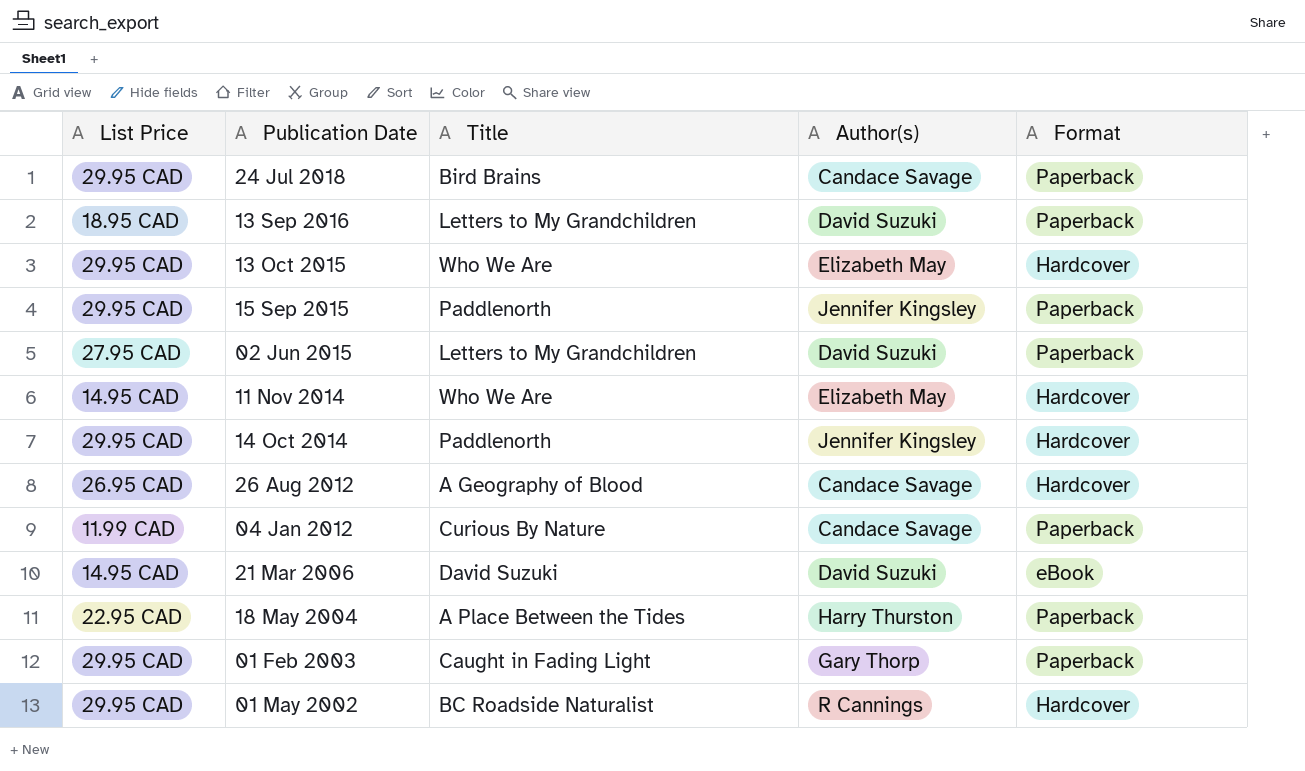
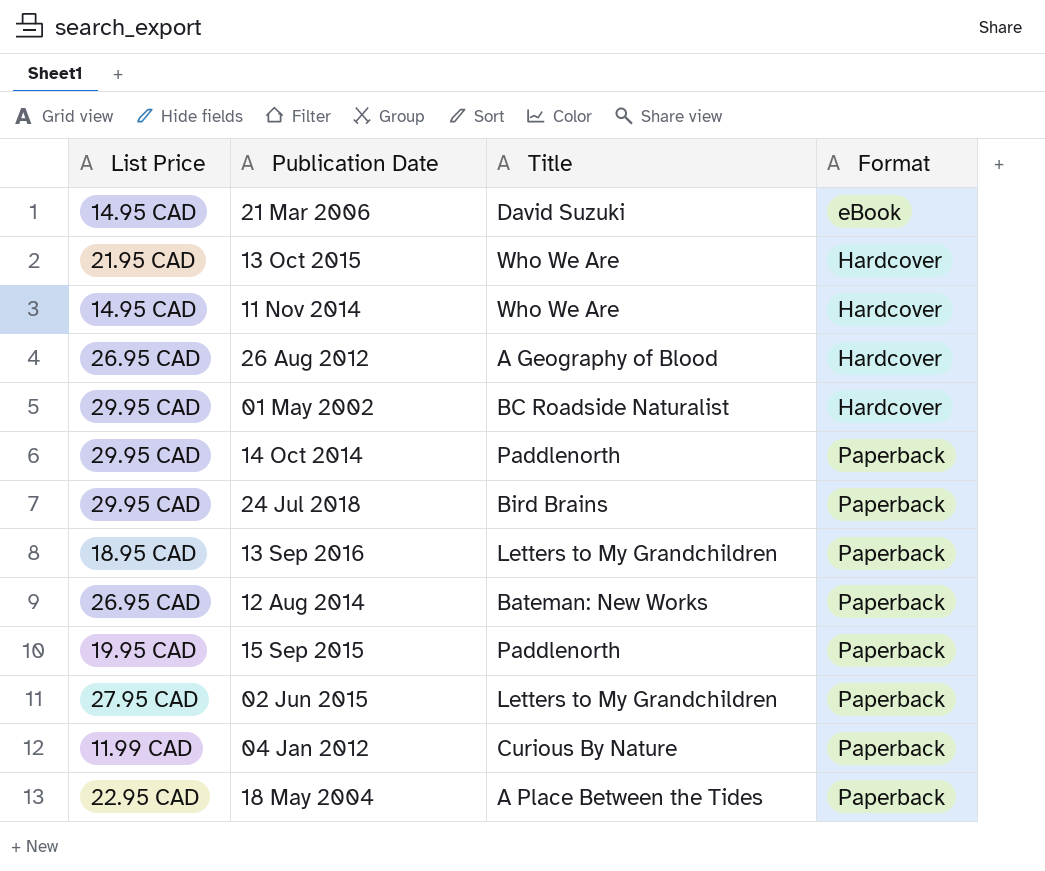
row order: Publication Date descending -> Format ascending
column Author(s) | position: 4 -> none
row 01 Feb 2003: 29.95 CAD | Caught in Fading Light | Gary Thorp | Paperback -> none
13 Oct 2015 | List Price: 29.95 CAD -> 21.95 CAD
14 Oct 2014 | Format: Hardcover -> Paperback
row 12 Aug 2014: none -> 26.95 CAD | Bateman: New Works | Paperback
15 Sep 2015 | List Price: 29.95 CAD -> 19.95 CAD

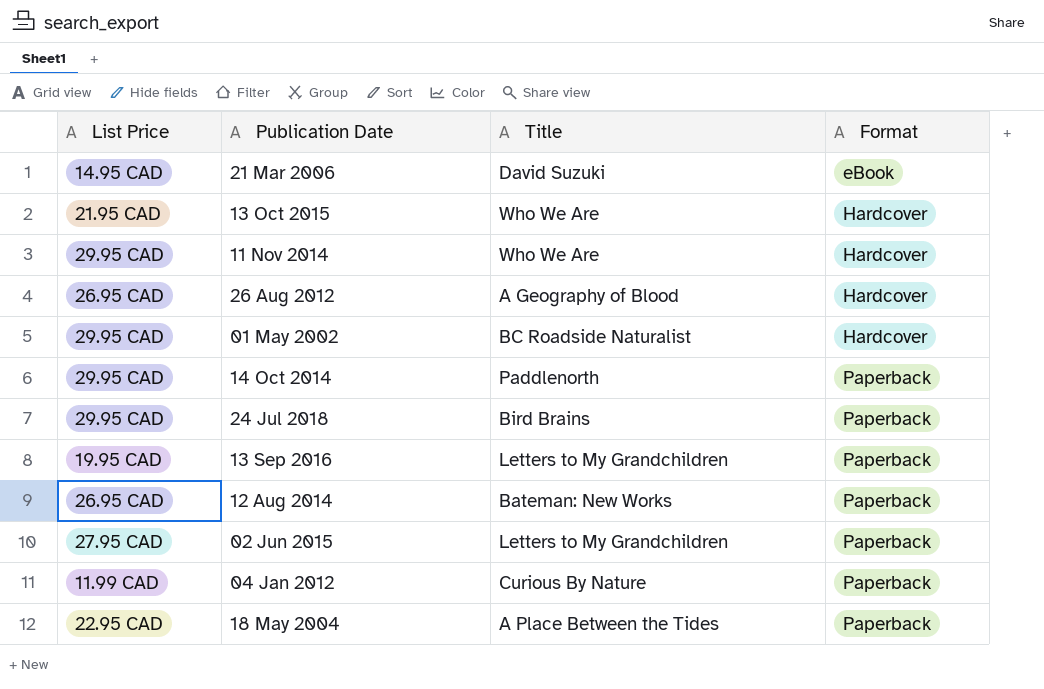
row 15 Sep 2015: 19.95 CAD | Paddlenorth | Paperback -> none
11 Nov 2014 | List Price: 14.95 CAD -> 29.95 CAD
13 Sep 2016 | List Price: 18.95 CAD -> 19.95 CAD

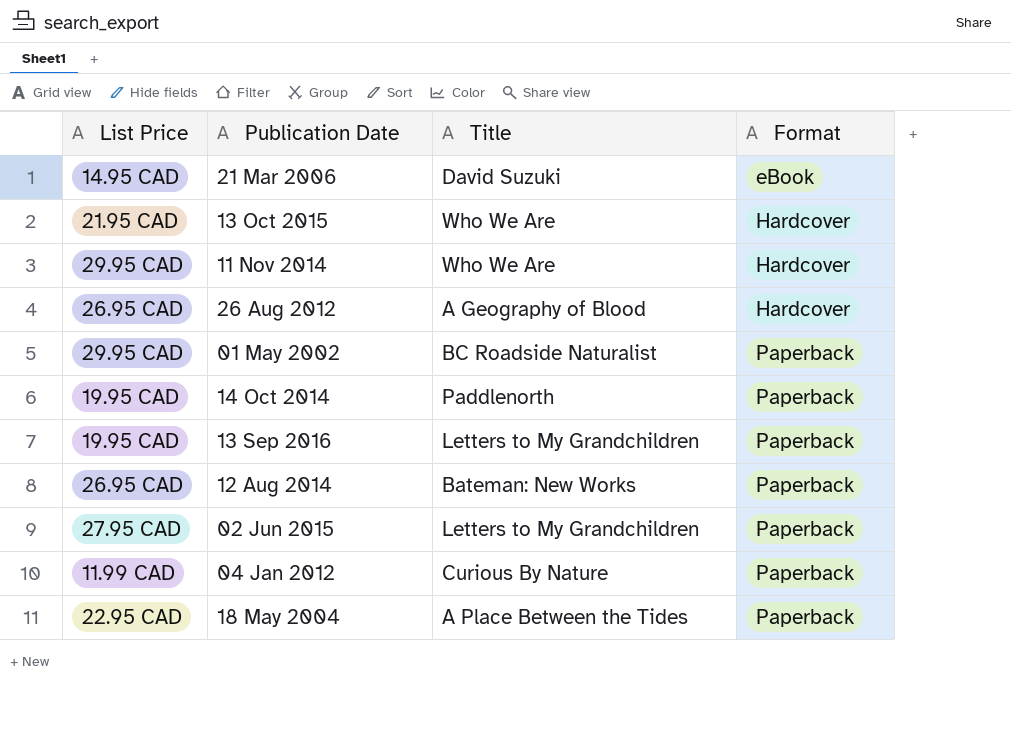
row 24 Jul 2018: 29.95 CAD | Bird Brains | Paperback -> none
01 May 2002 | Format: Hardcover -> Paperback
14 Oct 2014 | List Price: 29.95 CAD -> 19.95 CAD

